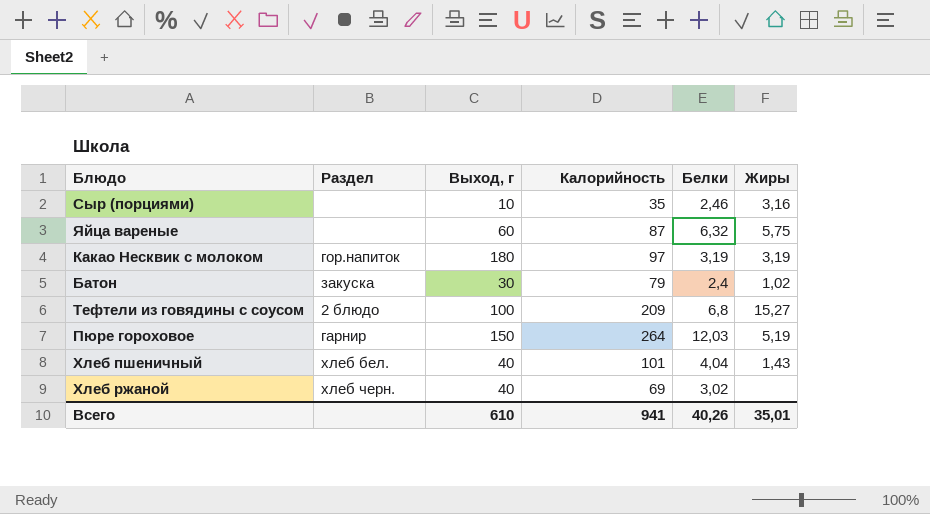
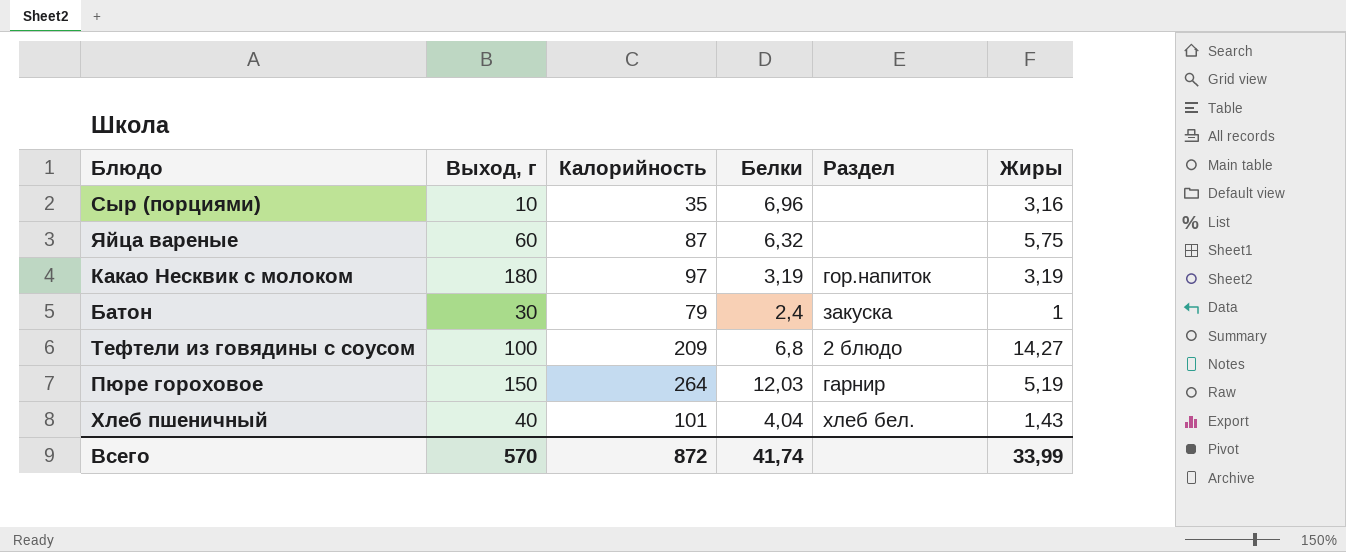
column Раздел | position: 2 -> 5
row Хлеб ржаной: хлеб черн. | 40 | 69 | 3,02 | none -> none
Сыр (порциями) | Белки: 2,46 -> 6,96
Батон | Жиры: 1,02 -> 1
Тефтели из говядины с соусом | Жиры: 15,27 -> 14,27
Всего | Выход, г: 610 -> 570
Всего | Калорийность: 941 -> 872
Всего | Белки: 40,26 -> 41,74
Всего | Жиры: 35,01 -> 33,99

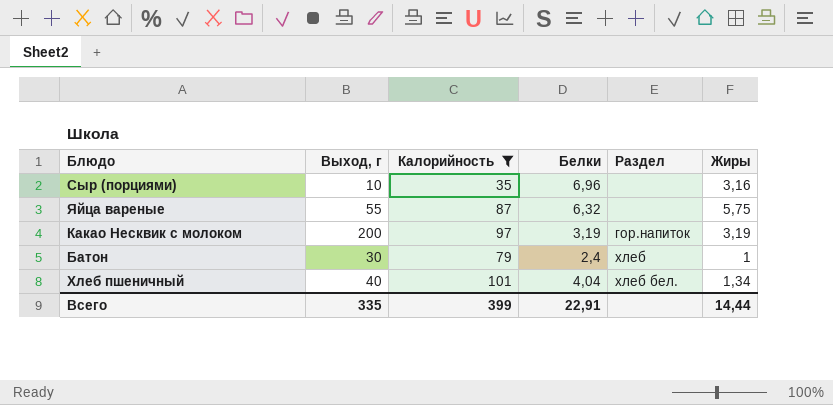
filter: none -> Калорийность <= 101
Яйца вареные | Выход, г: 60 -> 55
Какао Несквик с молоком | Выход, г: 180 -> 200
Батон | Раздел: закуска -> хлеб
Хлеб пшеничный | Жиры: 1,43 -> 1,34
Всего | Выход, г: 570 -> 335
Всего | Калорийность: 872 -> 399
Всего | Белки: 41,74 -> 22,91
Всего | Жиры: 33,99 -> 14,44

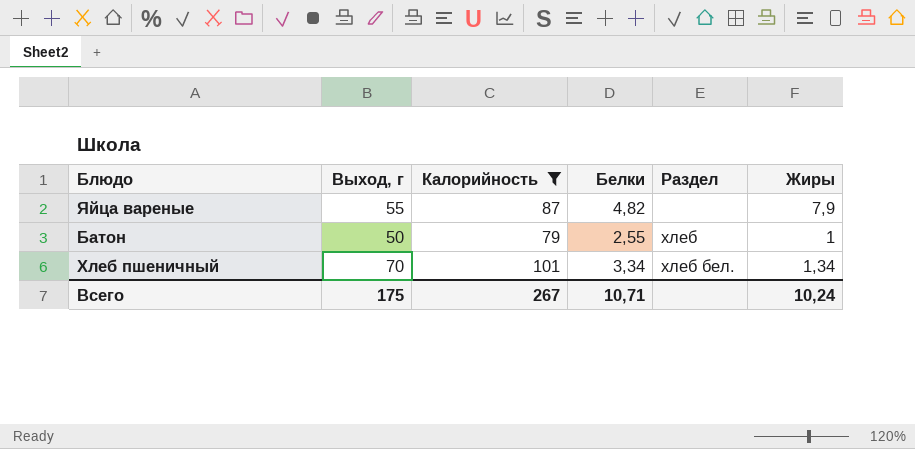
row Сыр (порциями): 10 | 35 | 6,96 | none | 3,16 -> none
row Какао Несквик с молоком: 200 | 97 | 3,19 | гор.напиток | 3,19 -> none
Яйца вареные | Белки: 6,32 -> 4,82
Яйца вареные | Жиры: 5,75 -> 7,9
Батон | Выход, г: 30 -> 50
Батон | Белки: 2,4 -> 2,55
Хлеб пшеничный | Выход, г: 40 -> 70
Хлеб пшеничный | Белки: 4,04 -> 3,34
Всего | Выход, г: 335 -> 175
Всего | Калорийность: 399 -> 267
Всего | Белки: 22,91 -> 10,71
Всего | Жиры: 14,44 -> 10,24

